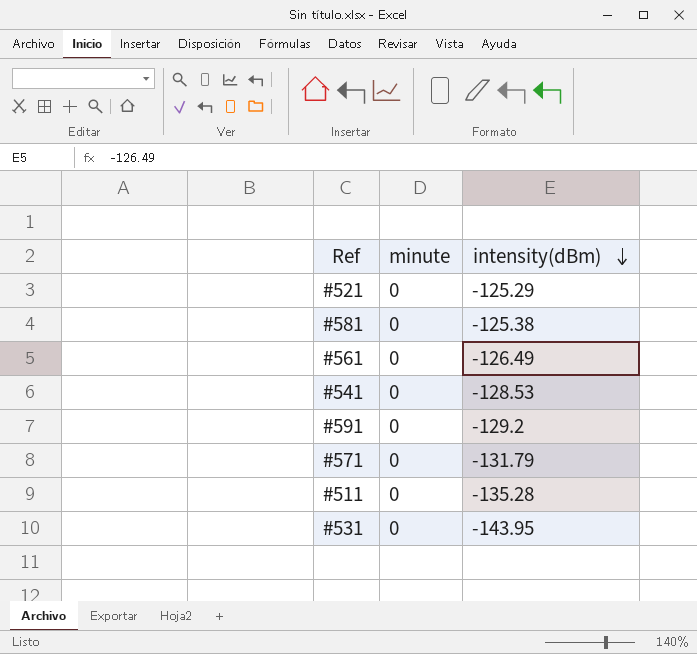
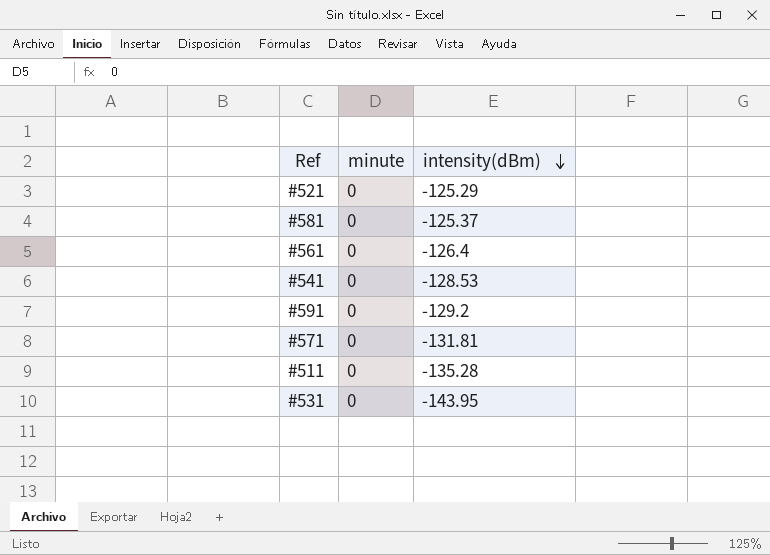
#581 | intensity(dBm): -125.38 -> -125.37
#561 | intensity(dBm): -126.49 -> -126.4
#571 | intensity(dBm): -131.79 -> -131.81

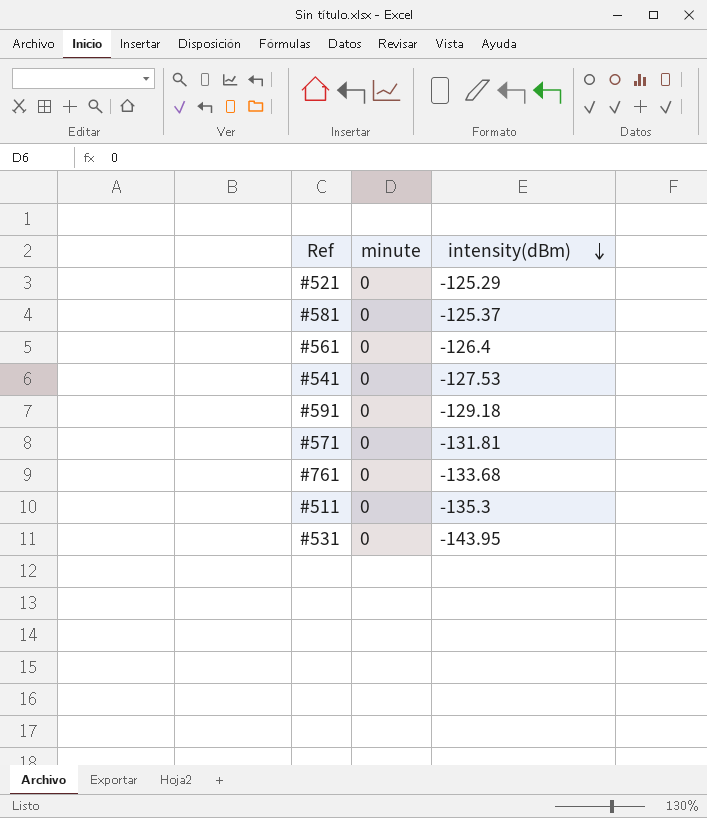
#541 | intensity(dBm): -128.53 -> -127.53
#591 | intensity(dBm): -129.2 -> -129.18
row #761: none -> 0 | -133.68
#511 | intensity(dBm): -135.28 -> -135.3

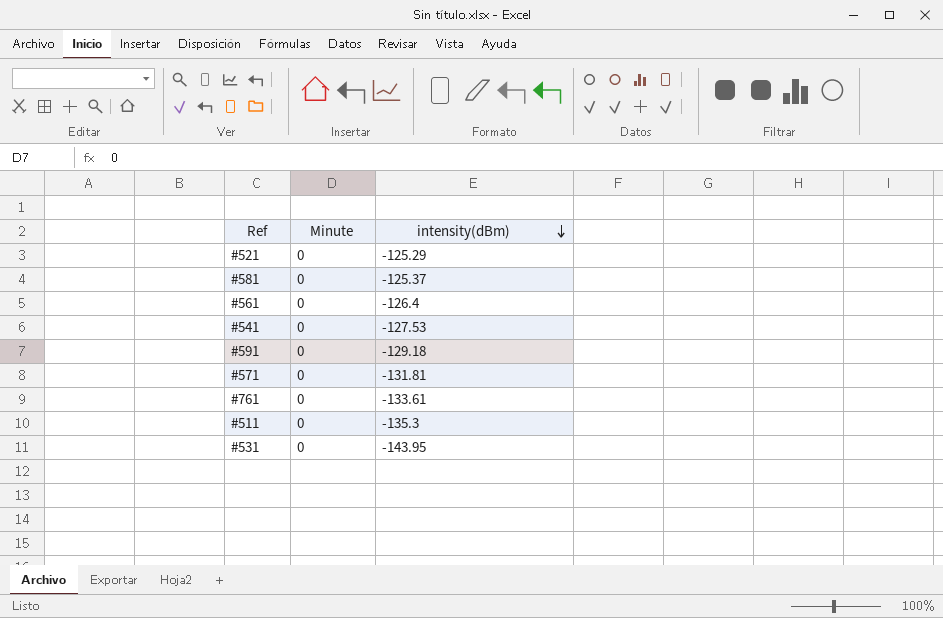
column name: minute -> Minute
#761 | intensity(dBm): -133.68 -> -133.61

